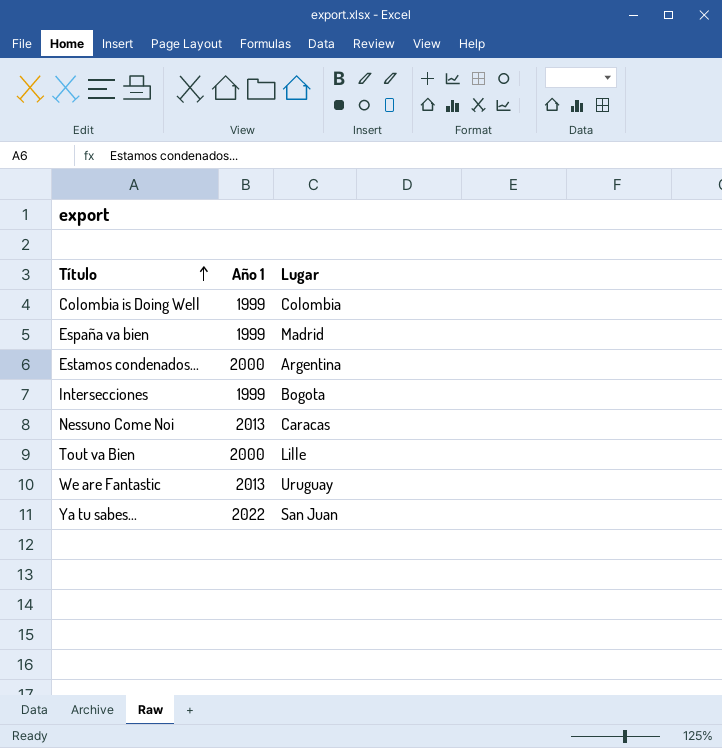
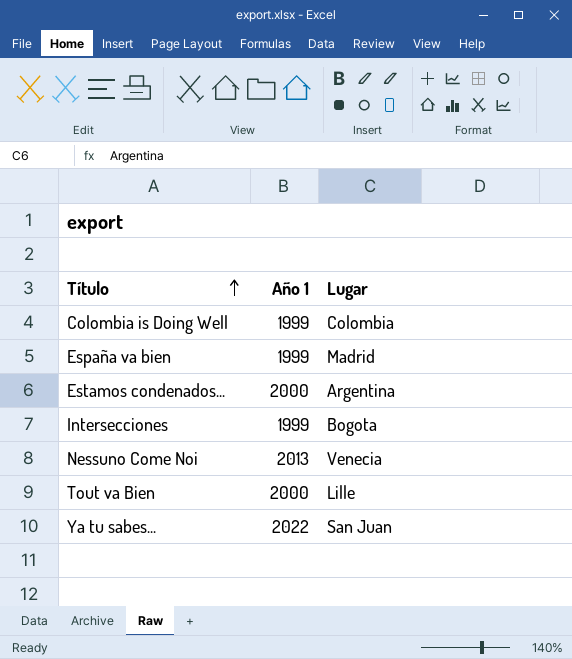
row We are Fantastic: 2013 | Uruguay -> none
Nessuno Come Noi | Lugar: Caracas -> Venecia

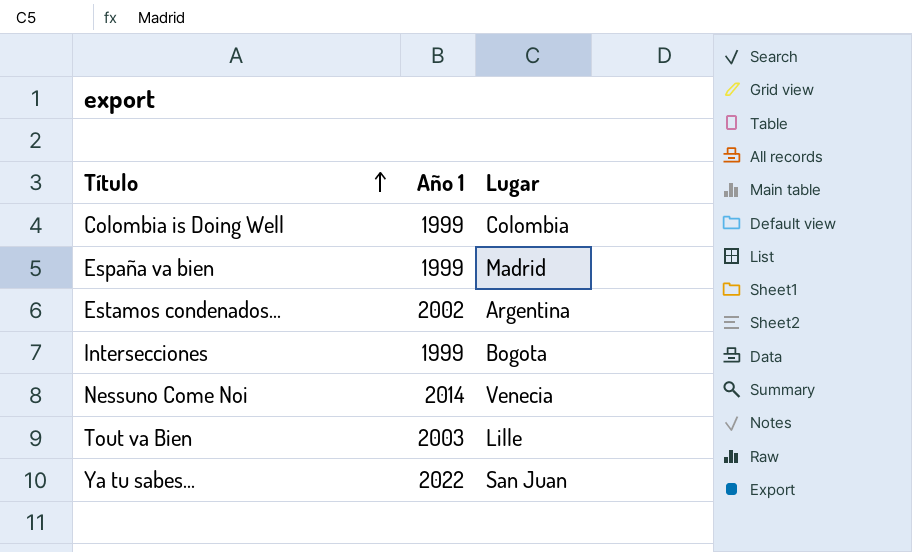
Estamos condenados... | Año 1: 2000 -> 2002
Nessuno Come Noi | Año 1: 2013 -> 2014
Tout va Bien | Año 1: 2000 -> 2003

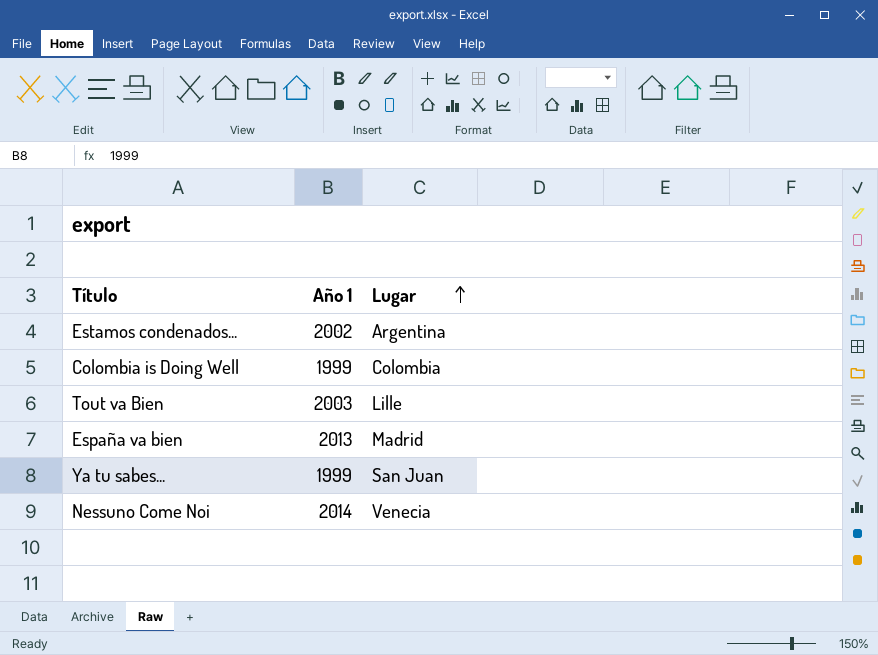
row order: Título ascending -> Lugar ascending
row Intersecciones: 1999 | Bogota -> none
España va bien | Año 1: 1999 -> 2013
Ya tu sabes... | Año 1: 2022 -> 1999

